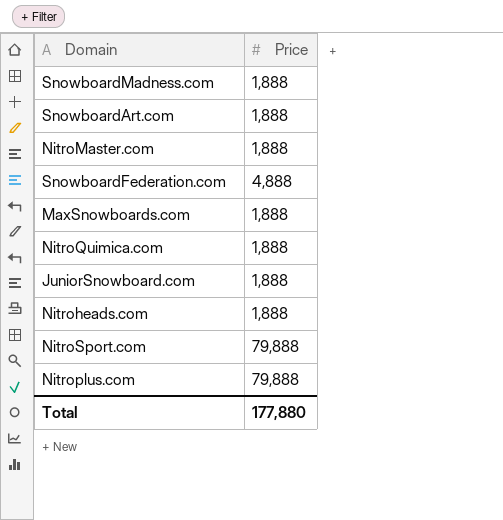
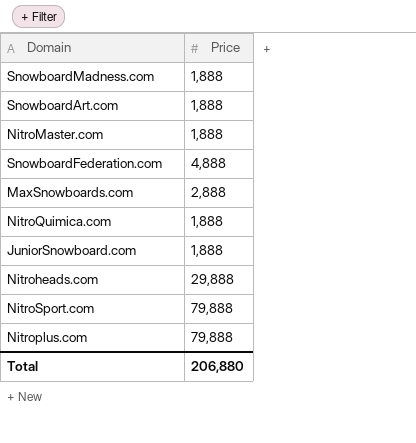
MaxSnowboards.com | Price: 1,888 -> 2,888
Nitroheads.com | Price: 1,888 -> 29,888
Total | Price: 177,880 -> 206,880

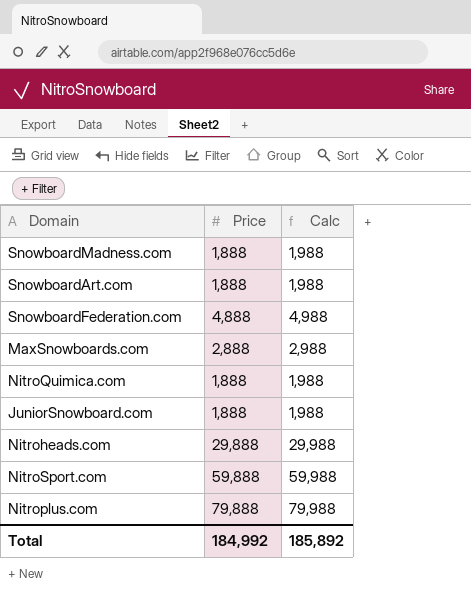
column Calc | formula: none -> [Price] + 100
row NitroMaster.com: 1,888 -> none
NitroSport.com | Price: 79,888 -> 59,888
Total | Price: 206,880 -> 184,992

